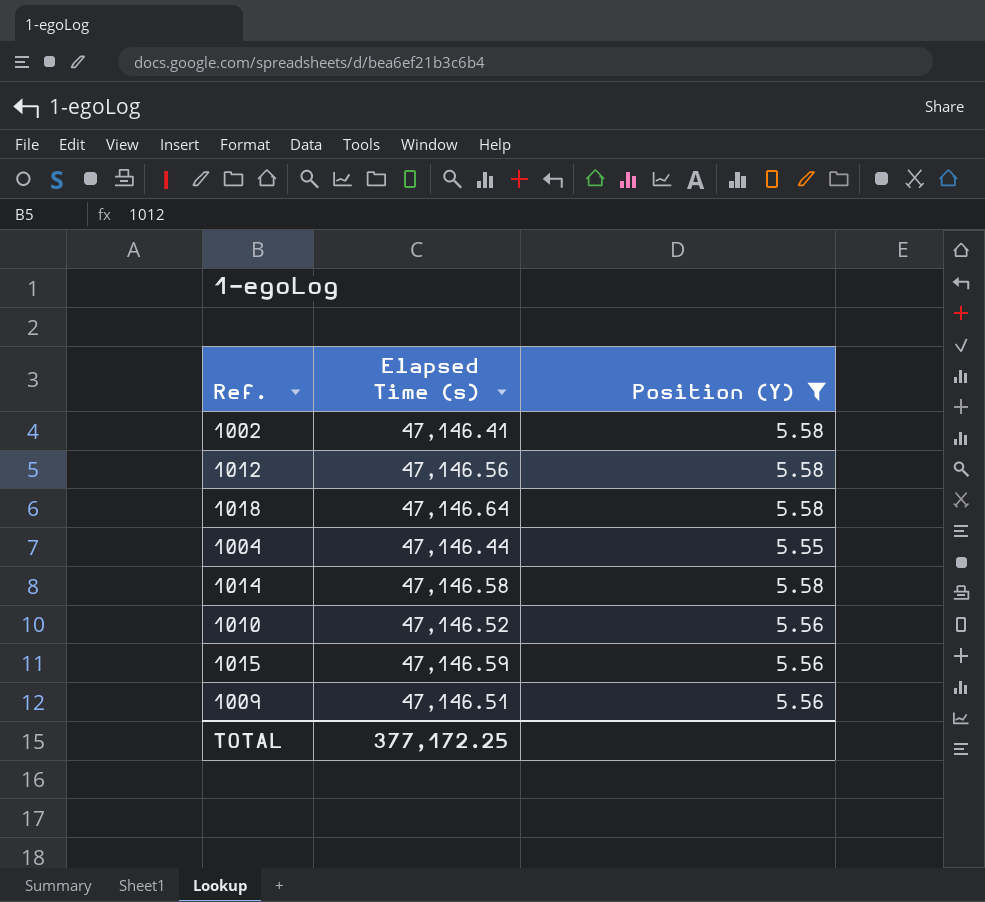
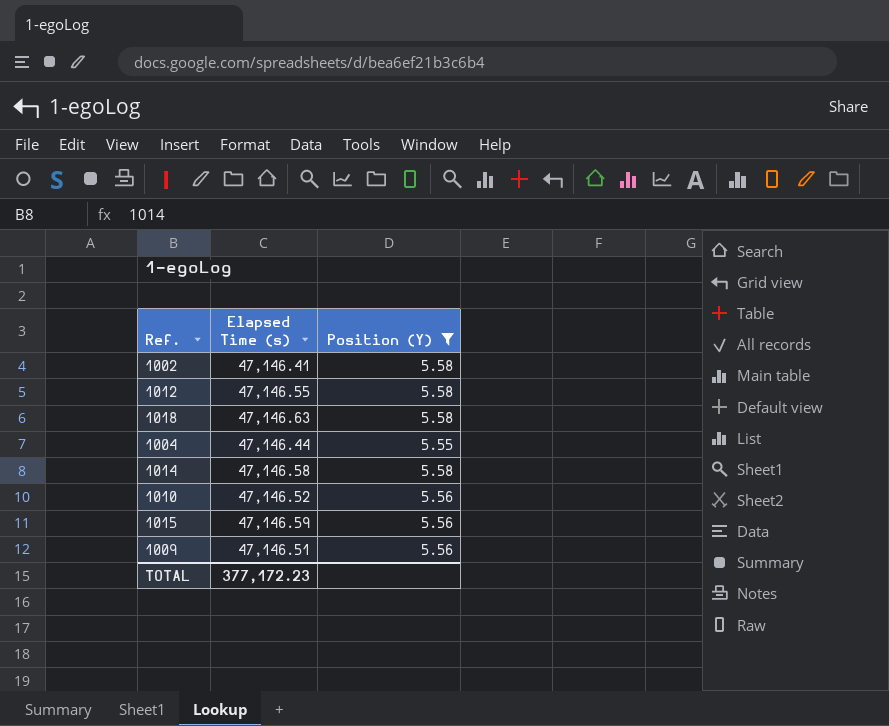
1012 | Elapsed Time (s): 47,146.56 -> 47,146.55
1018 | Elapsed Time (s): 47,146.64 -> 47,146.63
TOTAL | Elapsed Time (s): 377,172.25 -> 377,172.23

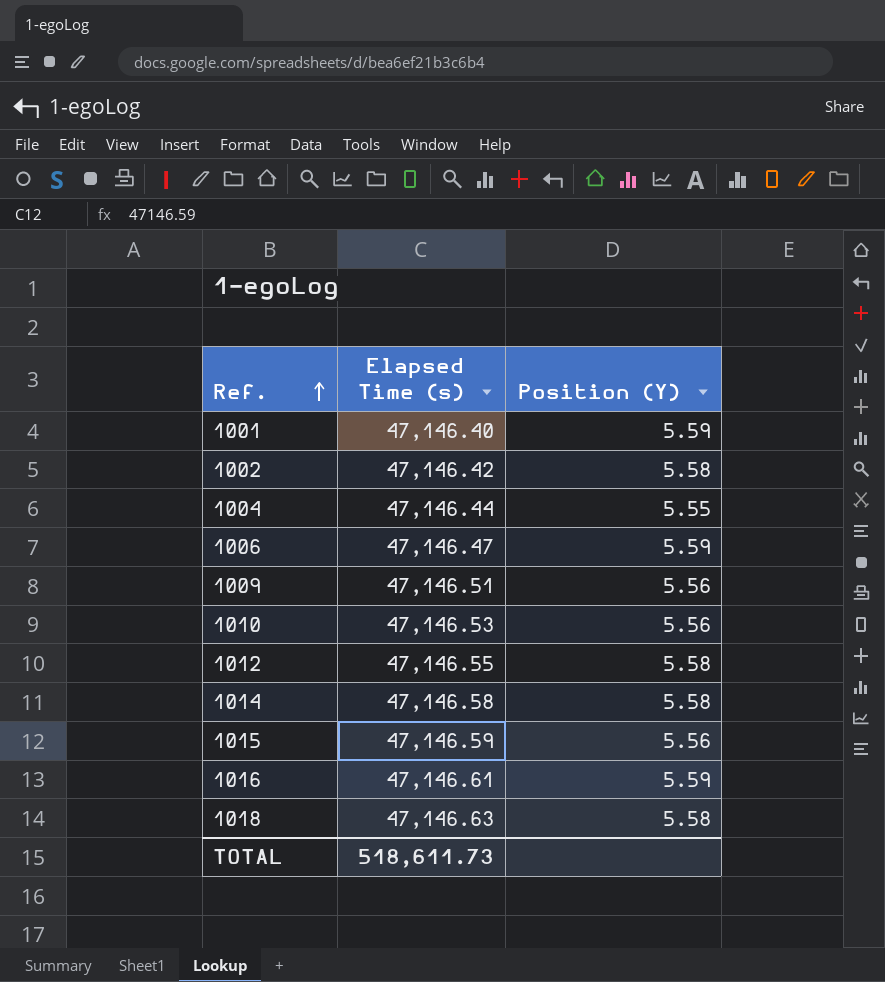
filter: Position (Y) != 5.59 -> none
row order: none -> Ref. ascending
1002 | Elapsed Time (s): 47,146.41 -> 47,146.42
1010 | Elapsed Time (s): 47,146.52 -> 47,146.53
TOTAL | Elapsed Time (s): 377,172.23 -> 518,611.73

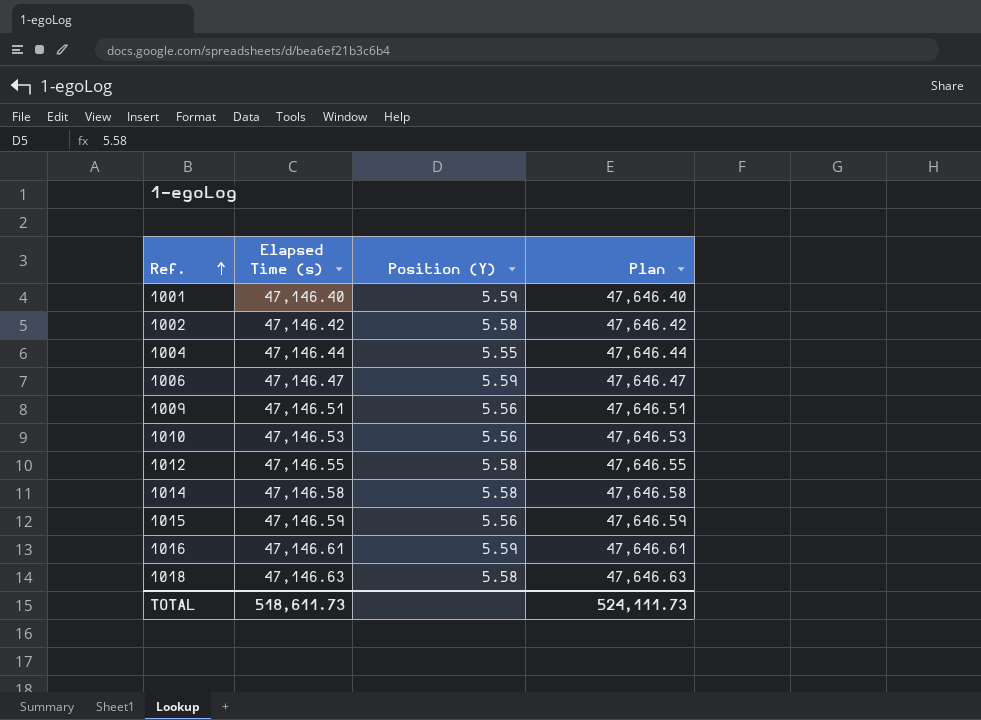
column Plan | formula: none -> [Elapsed Time (s)] + 500

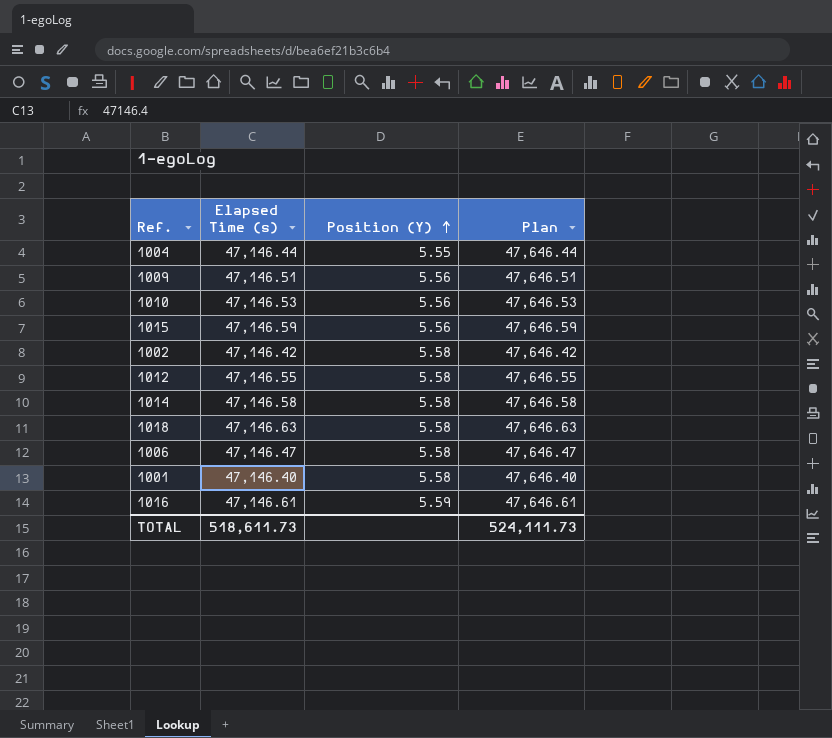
row order: Ref. ascending -> Position (Y) ascending
1006 | Position (Y): 5.59 -> 5.58
1001 | Position (Y): 5.59 -> 5.58

